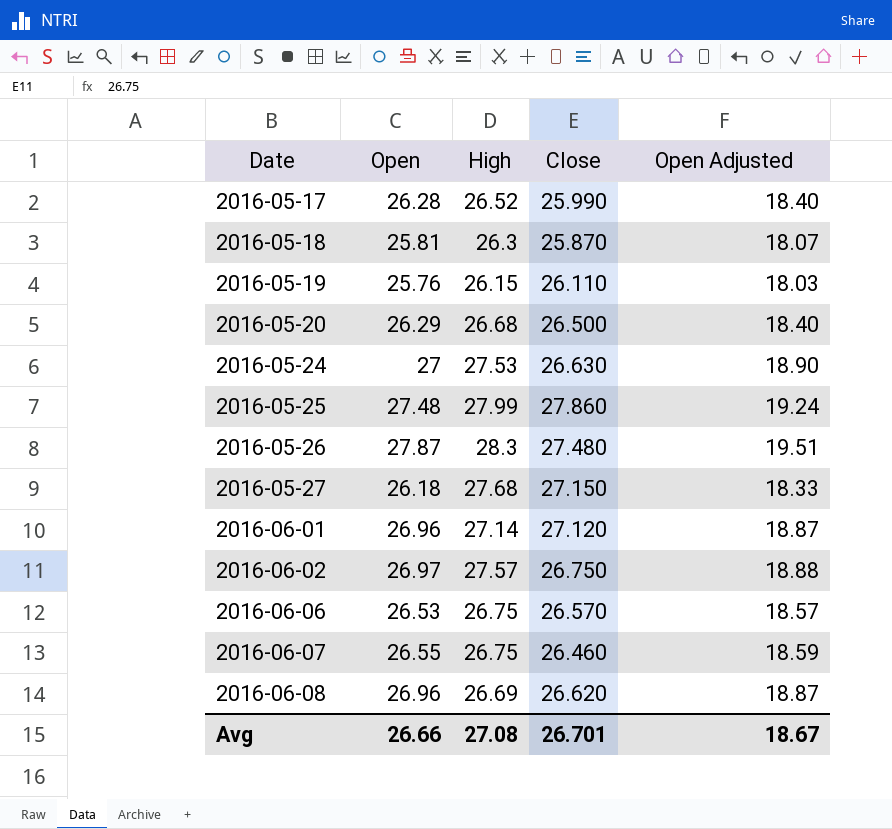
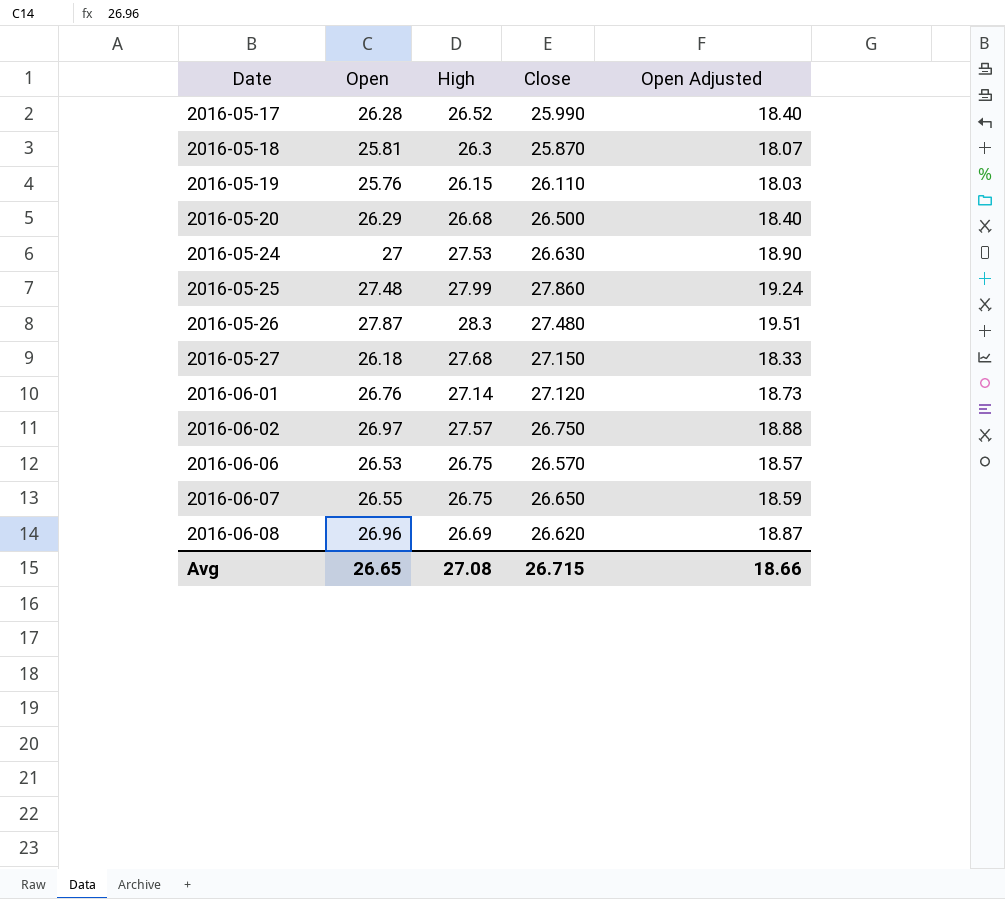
2016-06-01 | Open: 26.96 -> 26.76
2016-06-01 | Open Adjusted: 18.87 -> 18.73
2016-06-07 | Close: 26.460 -> 26.650
Avg | Open: 26.66 -> 26.65
Avg | Close: 26.701 -> 26.715
Avg | Open Adjusted: 18.67 -> 18.66

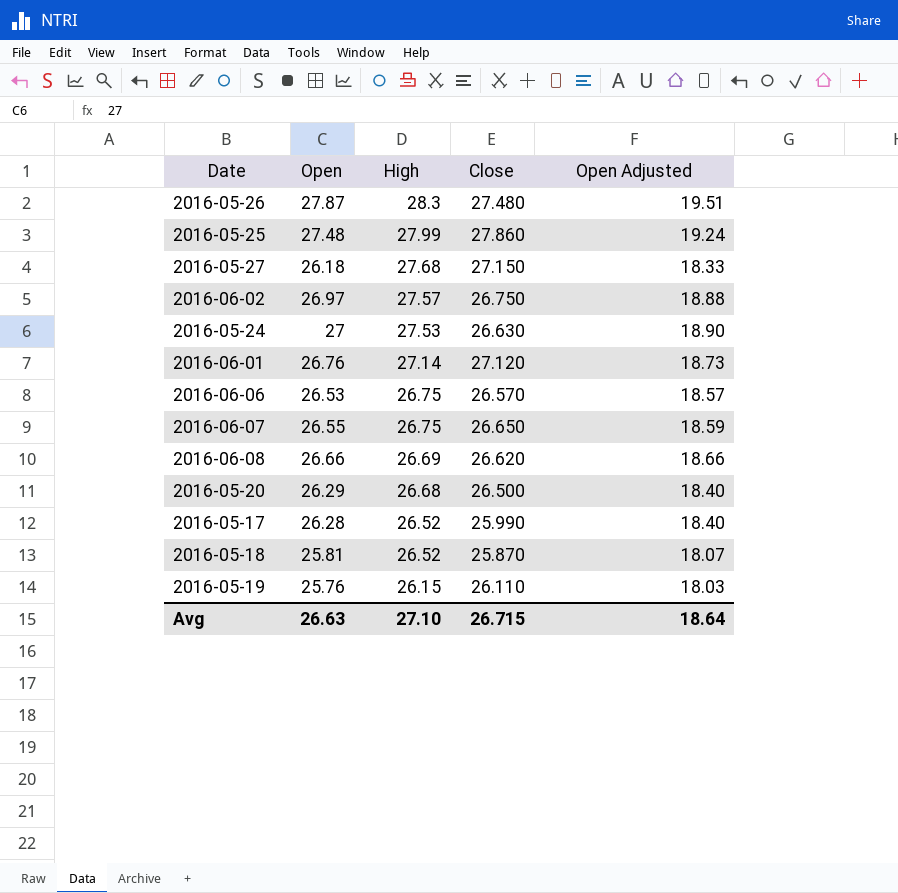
row order: Date ascending -> High descending
2016-06-08 | Open: 26.96 -> 26.66
2016-06-08 | Open Adjusted: 18.87 -> 18.66
2016-05-18 | High: 26.3 -> 26.52
Avg | Open: 26.65 -> 26.63
Avg | High: 27.08 -> 27.10
Avg | Open Adjusted: 18.66 -> 18.64

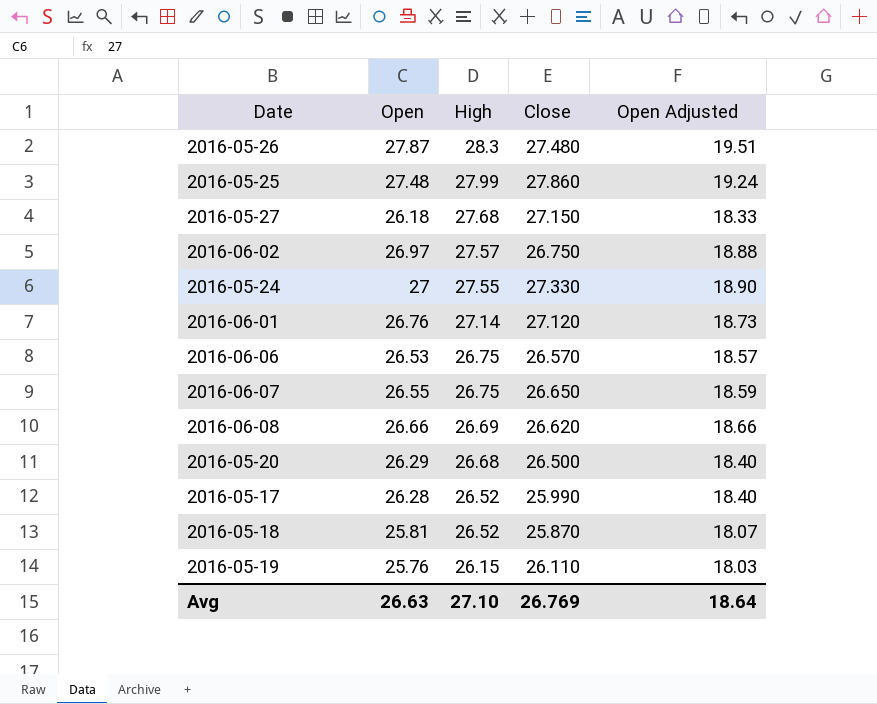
2016-05-24 | High: 27.53 -> 27.55
2016-05-24 | Close: 26.630 -> 27.330
Avg | Close: 26.715 -> 26.769

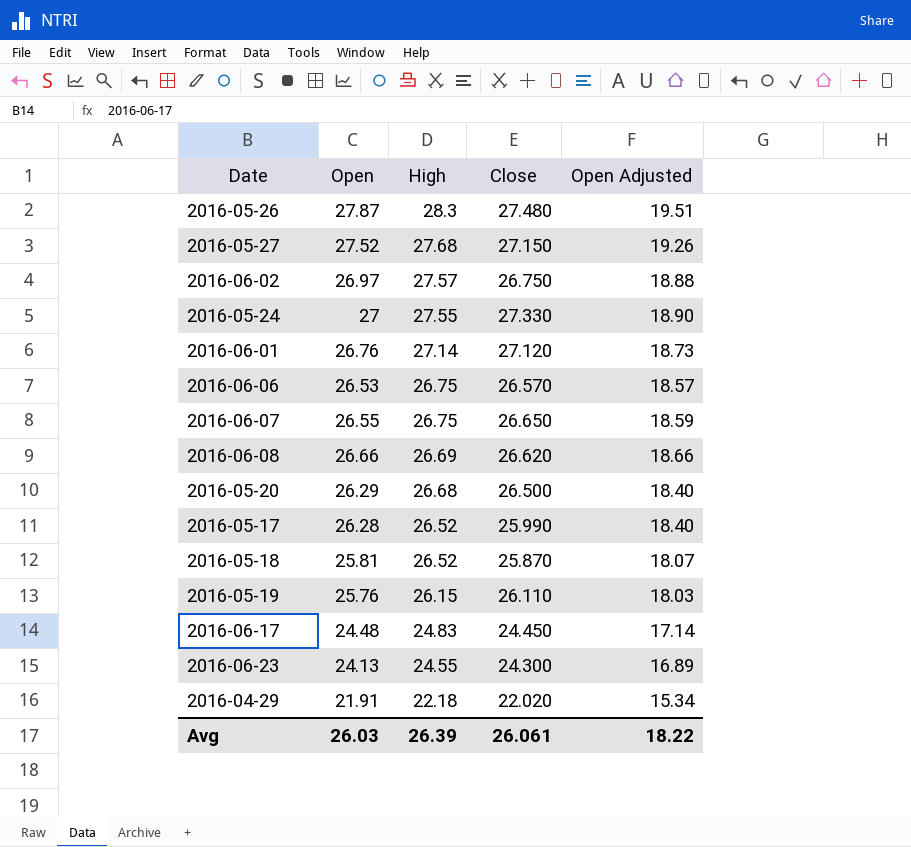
row 2016-05-25: 27.48 | 27.99 | 27.860 | 19.24 -> none
2016-05-27 | Open: 26.18 -> 27.52
2016-05-27 | Open Adjusted: 18.33 -> 19.26
row 2016-06-17: none -> 24.48 | 24.83 | 24.450 | 17.14
row 2016-06-23: none -> 24.13 | 24.55 | 24.300 | 16.89
row 2016-04-29: none -> 21.91 | 22.18 | 22.020 | 15.34
Avg | Open: 26.63 -> 26.03
Avg | High: 27.10 -> 26.39
Avg | Close: 26.769 -> 26.061
Avg | Open Adjusted: 18.64 -> 18.22

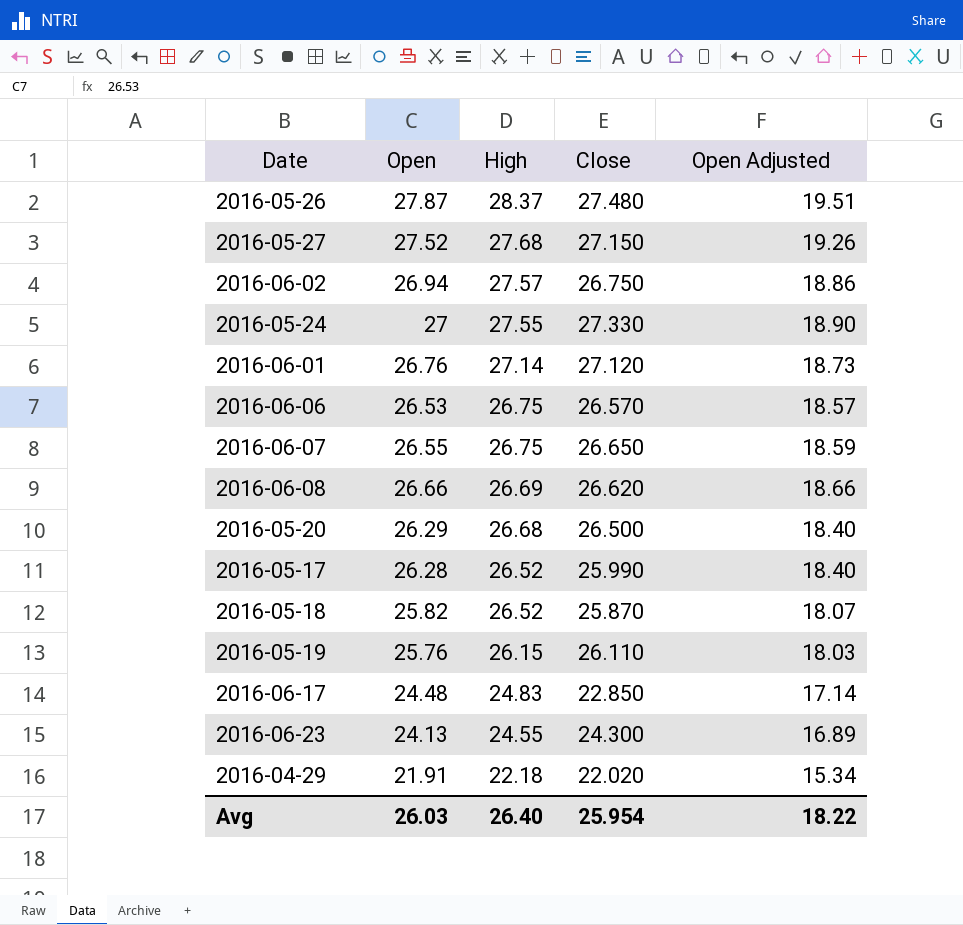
2016-05-26 | High: 28.3 -> 28.37
2016-06-02 | Open: 26.97 -> 26.94
2016-06-02 | Open Adjusted: 18.88 -> 18.86
2016-05-18 | Open: 25.81 -> 25.82
2016-06-17 | Close: 24.450 -> 22.850
Avg | High: 26.39 -> 26.40
Avg | Close: 26.061 -> 25.954

